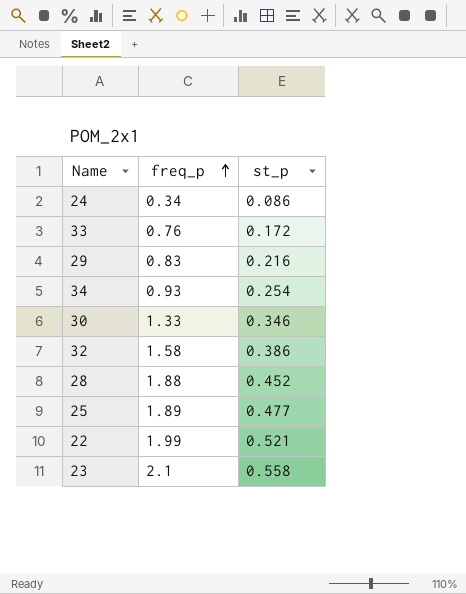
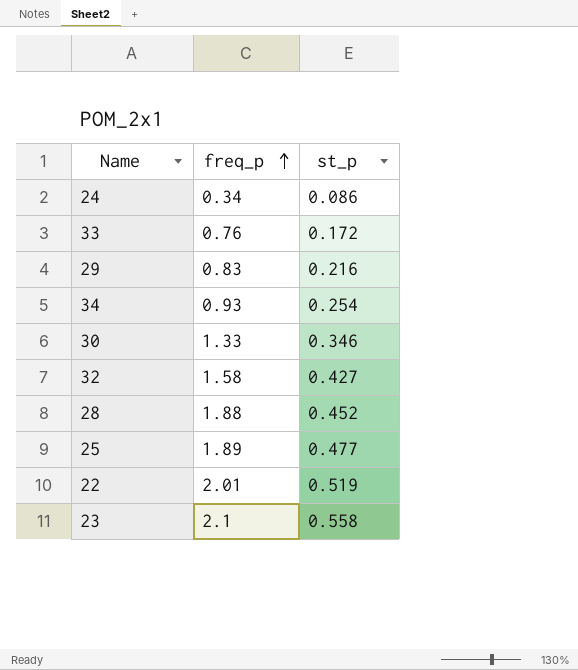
32 | st_p: 0.386 -> 0.427
22 | freq_p: 1.99 -> 2.01
22 | st_p: 0.521 -> 0.519

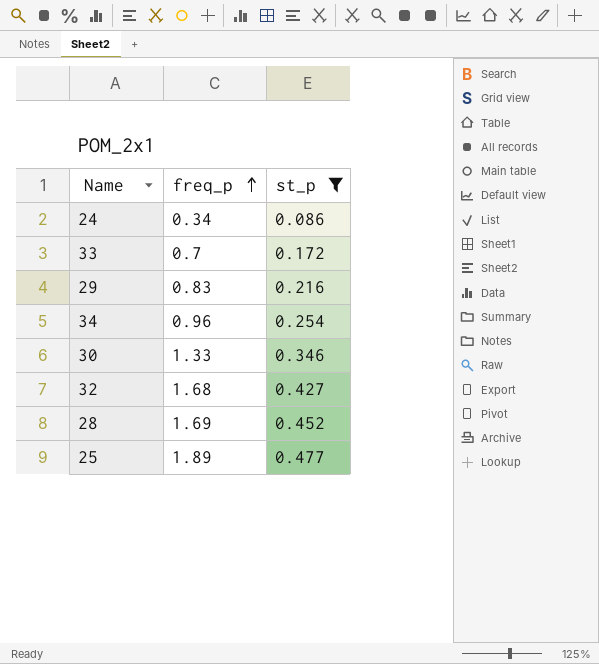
filter: none -> st_p <= 0.477
33 | freq_p: 0.76 -> 0.7
34 | freq_p: 0.93 -> 0.96
32 | freq_p: 1.58 -> 1.68
28 | freq_p: 1.88 -> 1.69

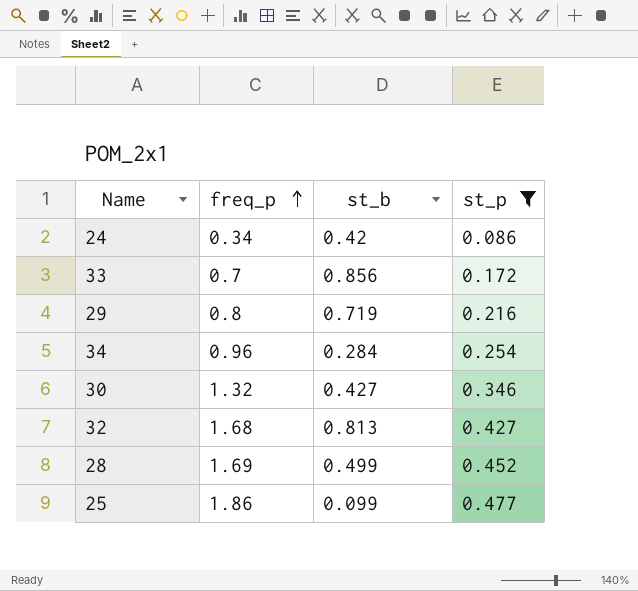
column st_b | position: none -> 3
29 | freq_p: 0.83 -> 0.8
30 | freq_p: 1.33 -> 1.32
25 | freq_p: 1.89 -> 1.86

